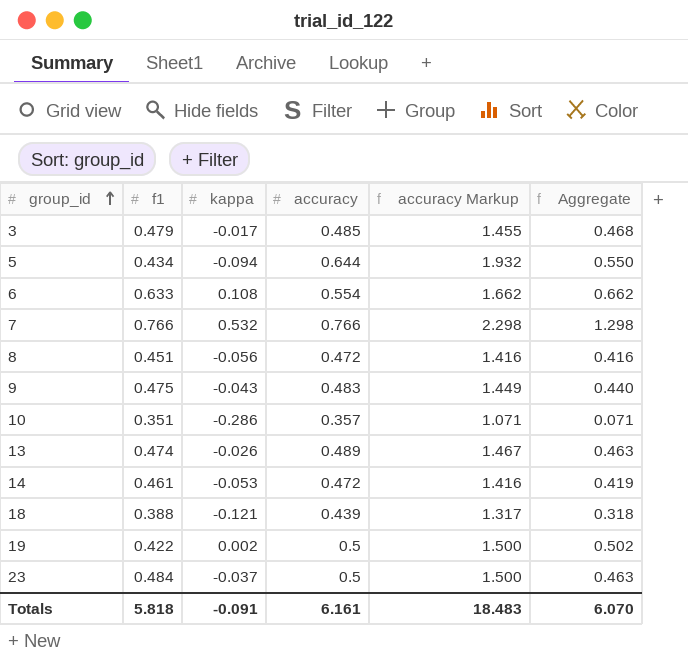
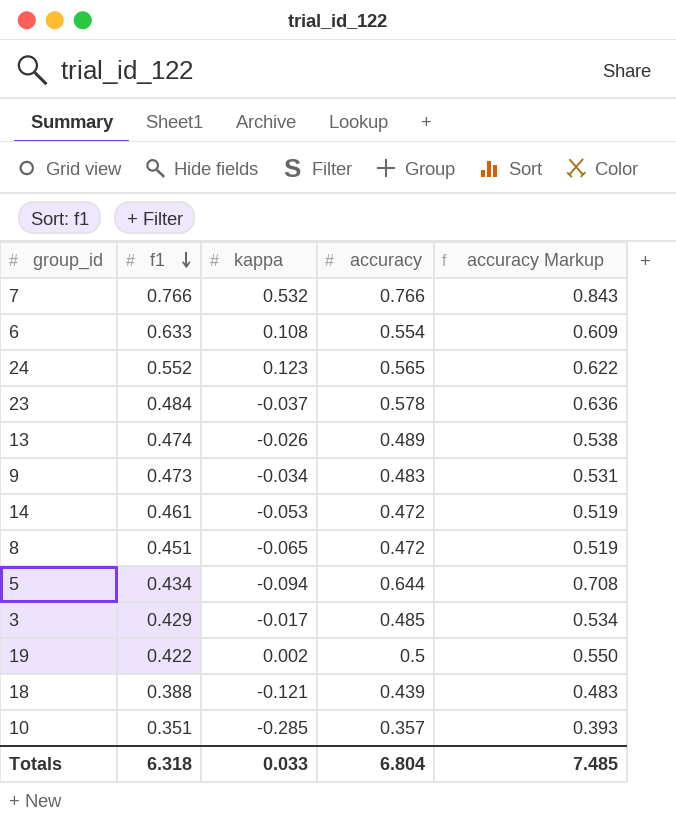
row order: group_id ascending -> f1 descending
column Aggregate | formula: [kappa] + [accuracy] -> none
column accuracy Markup | formula: [accuracy] * 3 -> [accuracy] * 1.1
row 24: none -> 0.552 | 0.123 | 0.565 | 0.622
23 | accuracy: 0.5 -> 0.578
9 | f1: 0.475 -> 0.473
9 | kappa: -0.043 -> -0.034
8 | kappa: -0.056 -> -0.065
3 | f1: 0.479 -> 0.429
10 | kappa: -0.286 -> -0.285
Totals | f1: 5.818 -> 6.318
Totals | kappa: -0.091 -> 0.033
Totals | accuracy: 6.161 -> 6.804
Totals | accuracy Markup: 18.483 -> 7.485

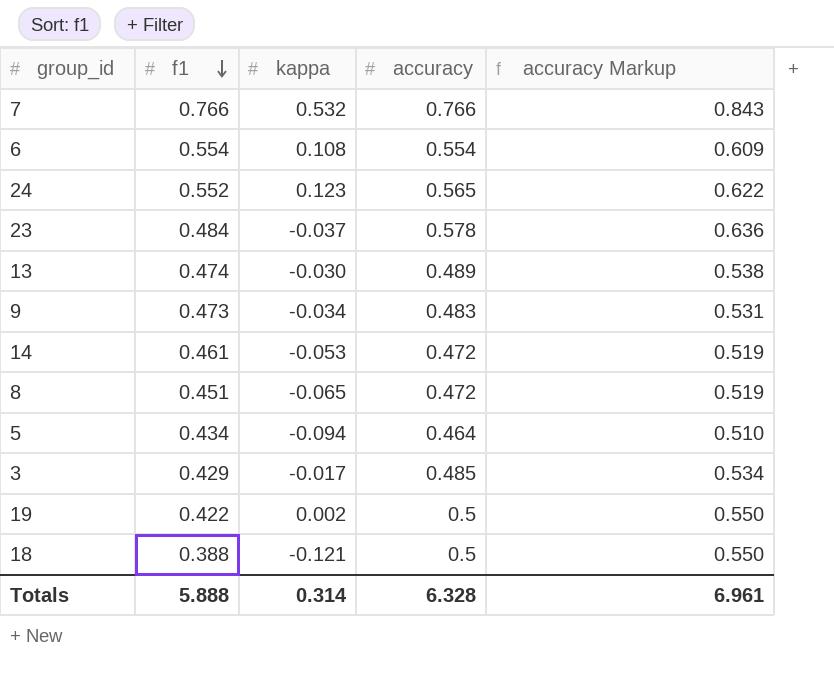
row 10: 0.351 | -0.285 | 0.357 | 0.393 -> none
6 | f1: 0.633 -> 0.554
13 | kappa: -0.026 -> -0.030
5 | accuracy: 0.644 -> 0.464
5 | accuracy Markup: 0.708 -> 0.510
18 | accuracy: 0.439 -> 0.5
18 | accuracy Markup: 0.483 -> 0.550
Totals | f1: 6.318 -> 5.888
Totals | kappa: 0.033 -> 0.314
Totals | accuracy: 6.804 -> 6.328
Totals | accuracy Markup: 7.485 -> 6.961

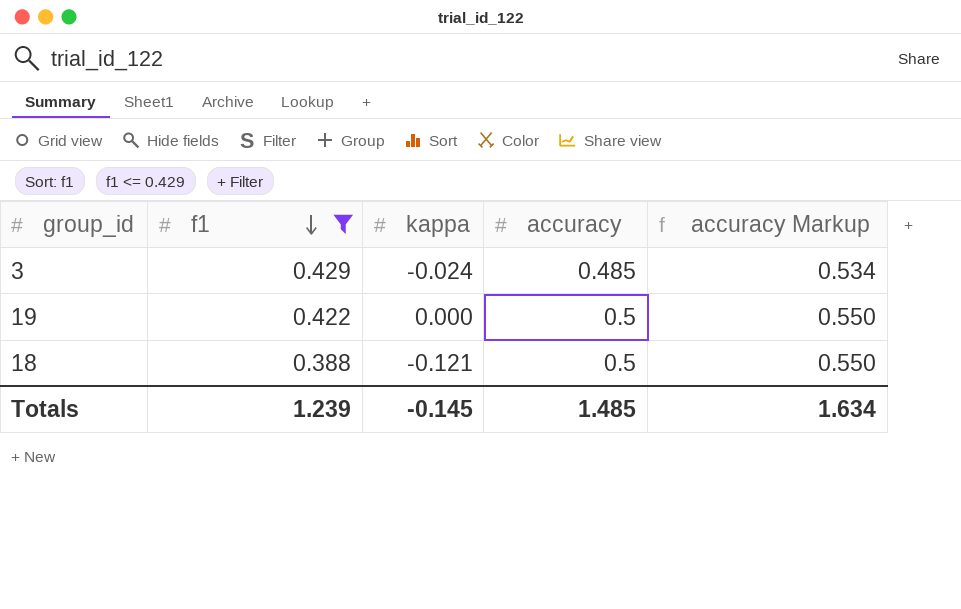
filter: none -> f1 <= 0.429
3 | kappa: -0.017 -> -0.024
19 | kappa: 0.002 -> 0.000
Totals | f1: 5.888 -> 1.239
Totals | kappa: 0.314 -> -0.145
Totals | accuracy: 6.328 -> 1.485
Totals | accuracy Markup: 6.961 -> 1.634

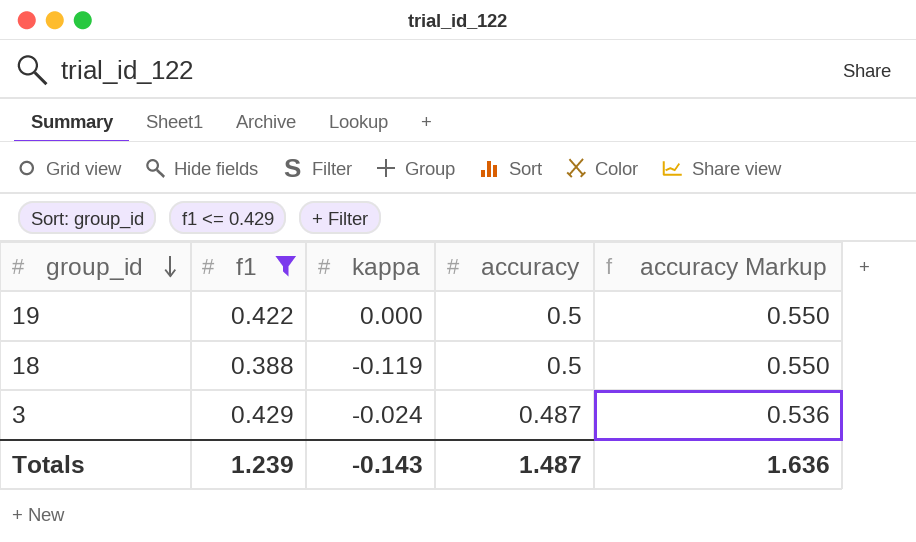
row order: f1 descending -> group_id descending
18 | kappa: -0.121 -> -0.119
3 | accuracy: 0.485 -> 0.487
3 | accuracy Markup: 0.534 -> 0.536
Totals | kappa: -0.145 -> -0.143
Totals | accuracy: 1.485 -> 1.487
Totals | accuracy Markup: 1.634 -> 1.636

